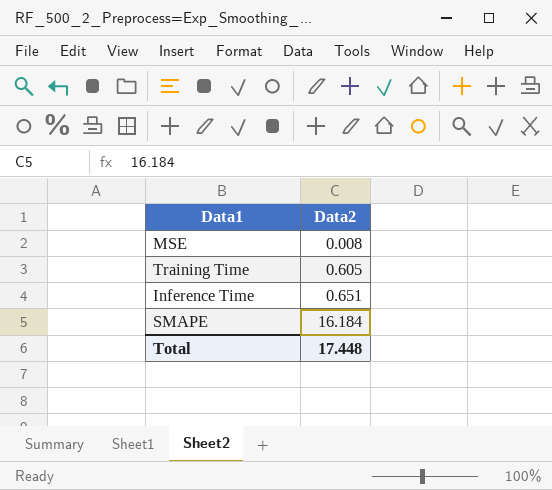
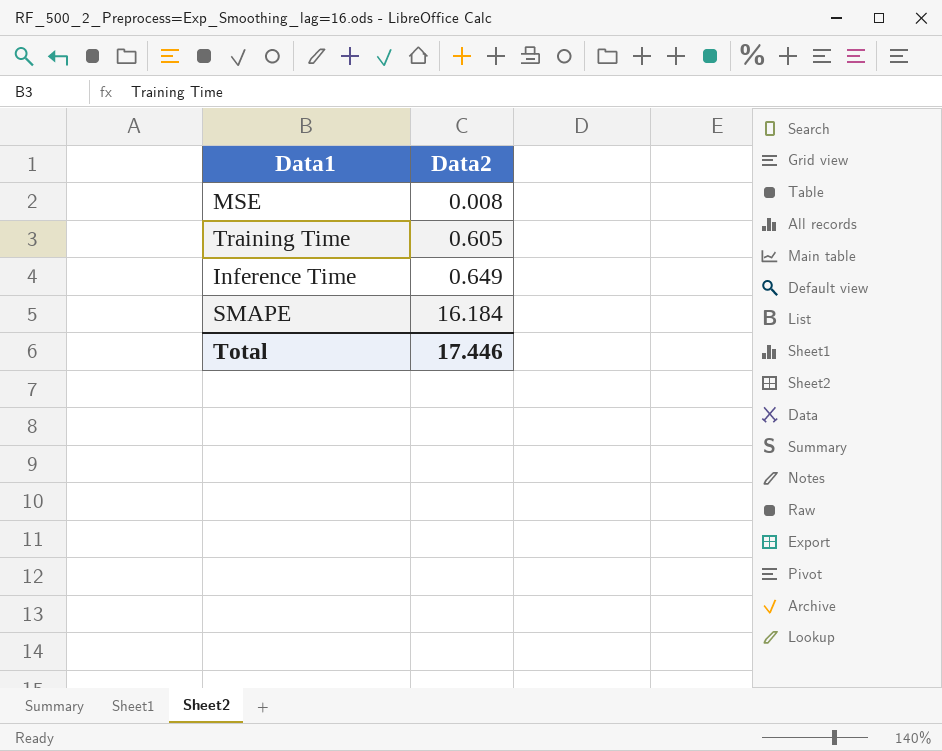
Inference Time | Data2: 0.651 -> 0.649
Total | Data2: 17.448 -> 17.446

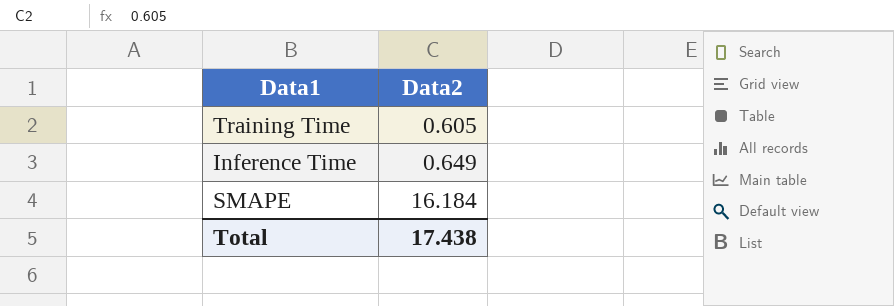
row MSE: 0.008 -> none
Total | Data2: 17.446 -> 17.438

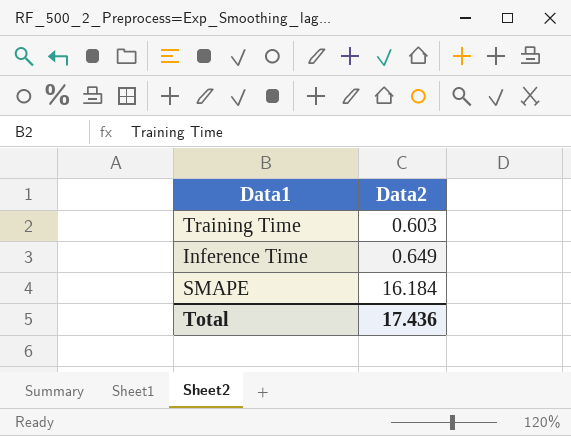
Training Time | Data2: 0.605 -> 0.603
Total | Data2: 17.438 -> 17.436

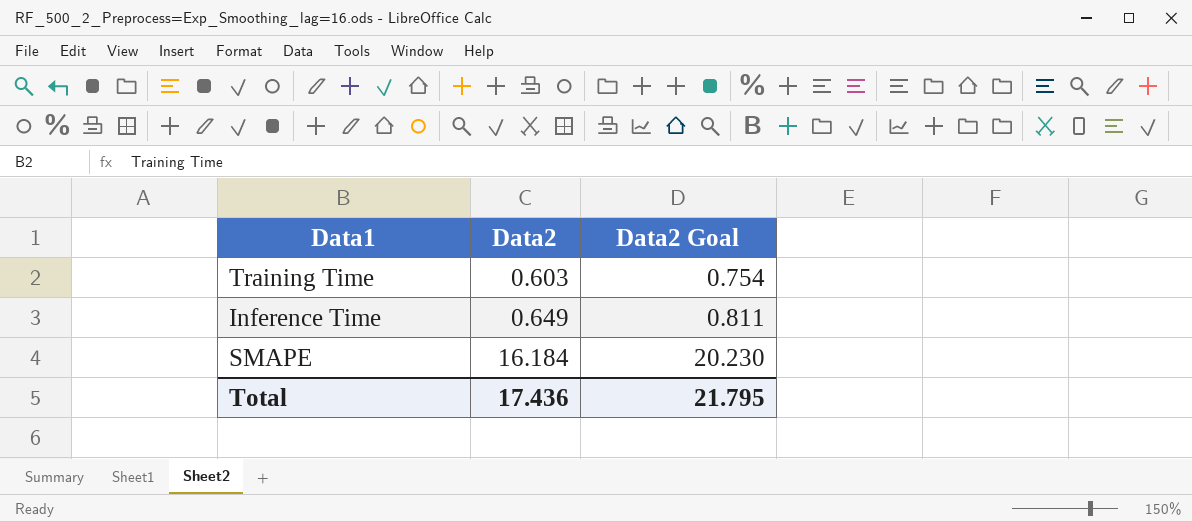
column Data2 Goal | formula: none -> [Data2] * 1.25

